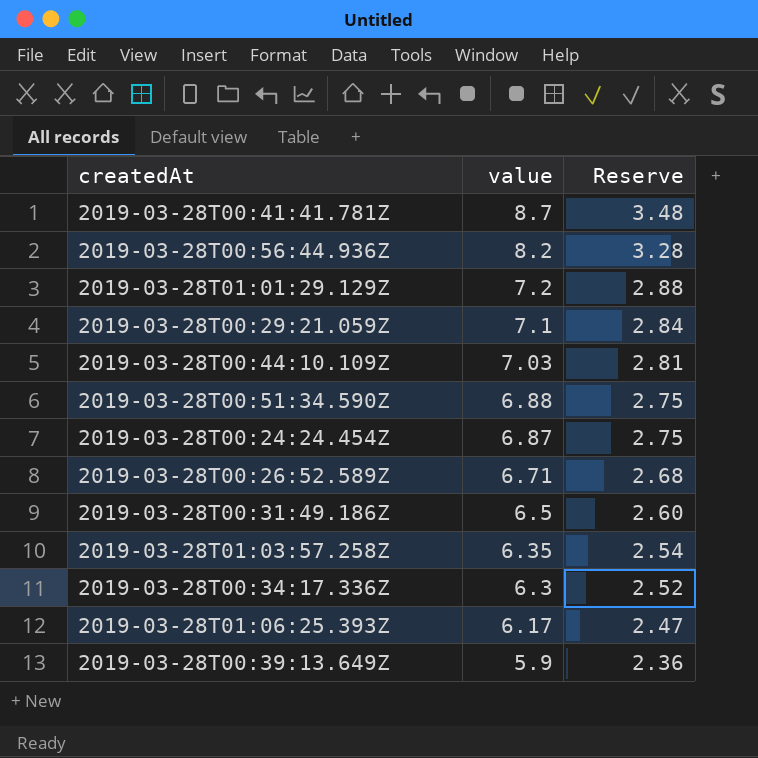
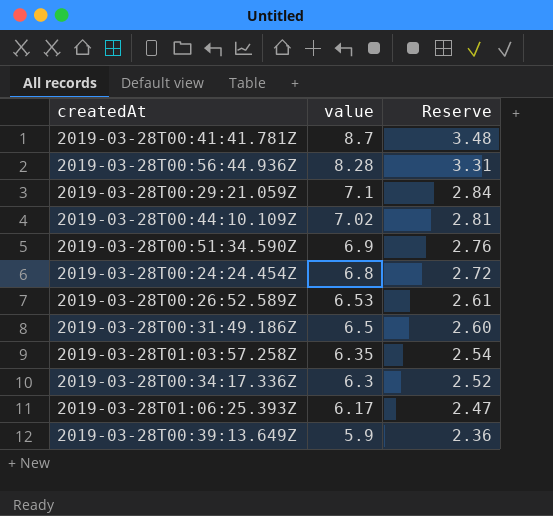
row 2019-03-28T01:01:29.129Z: 7.2 | 2.88 -> none
2019-03-28T00:56:44.936Z | value: 8.2 -> 8.28
2019-03-28T00:56:44.936Z | Reserve: 3.28 -> 3.31
2019-03-28T00:44:10.109Z | value: 7.03 -> 7.02
2019-03-28T00:51:34.590Z | value: 6.88 -> 6.9
2019-03-28T00:51:34.590Z | Reserve: 2.75 -> 2.76
2019-03-28T00:24:24.454Z | value: 6.87 -> 6.8
2019-03-28T00:24:24.454Z | Reserve: 2.75 -> 2.72
2019-03-28T00:26:52.589Z | value: 6.71 -> 6.53
2019-03-28T00:26:52.589Z | Reserve: 2.68 -> 2.61

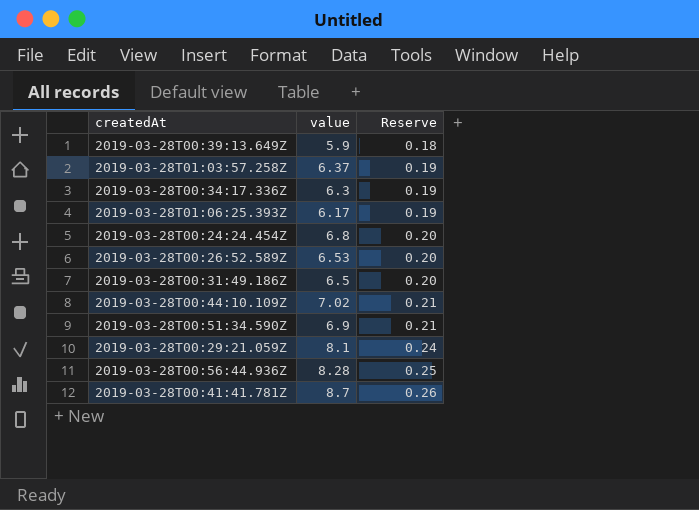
row order: value descending -> Reserve ascending
column Reserve | formula: [value] * 0.4 -> [value] * 0.03
2019-03-28T01:03:57.258Z | value: 6.35 -> 6.37
2019-03-28T00:29:21.059Z | value: 7.1 -> 8.1

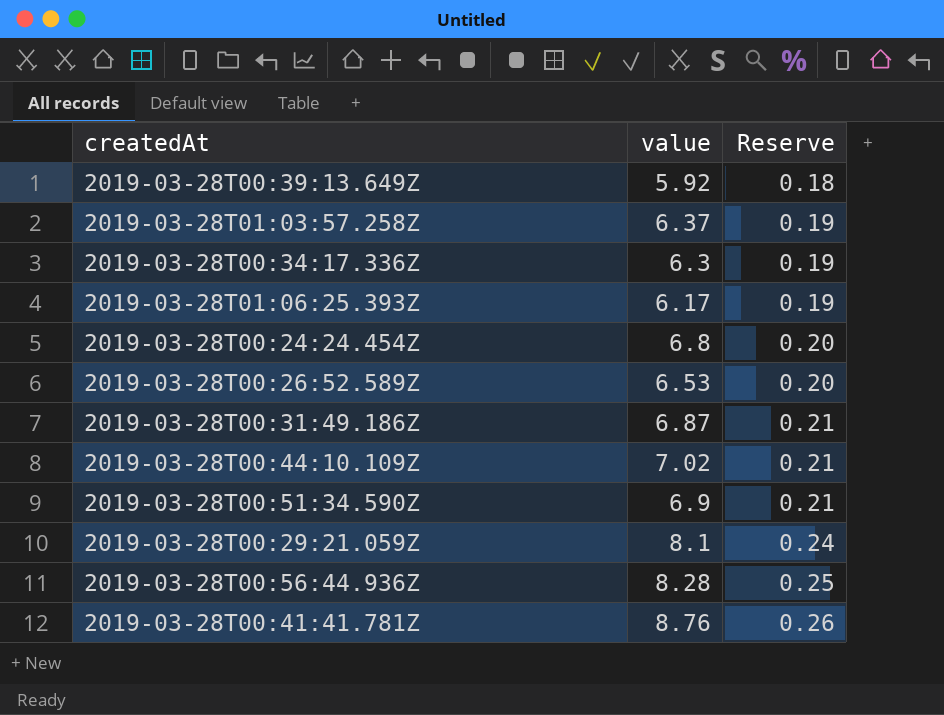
2019-03-28T00:39:13.649Z | value: 5.9 -> 5.92
2019-03-28T00:31:49.186Z | value: 6.5 -> 6.87
2019-03-28T00:31:49.186Z | Reserve: 0.20 -> 0.21
2019-03-28T00:41:41.781Z | value: 8.7 -> 8.76

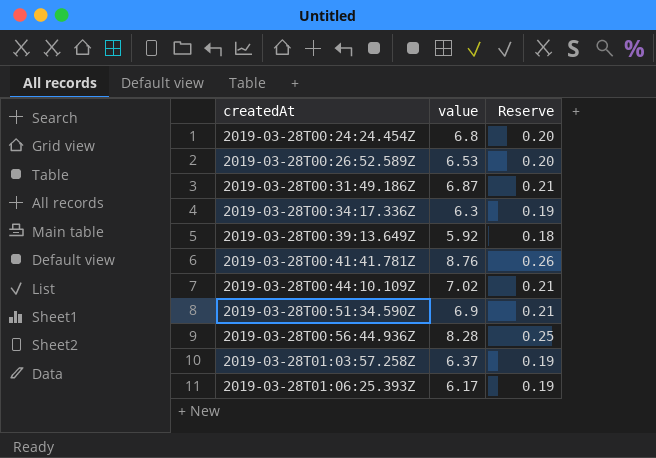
row order: Reserve ascending -> createdAt ascending
row 2019-03-28T00:29:21.059Z: 8.1 | 0.24 -> none

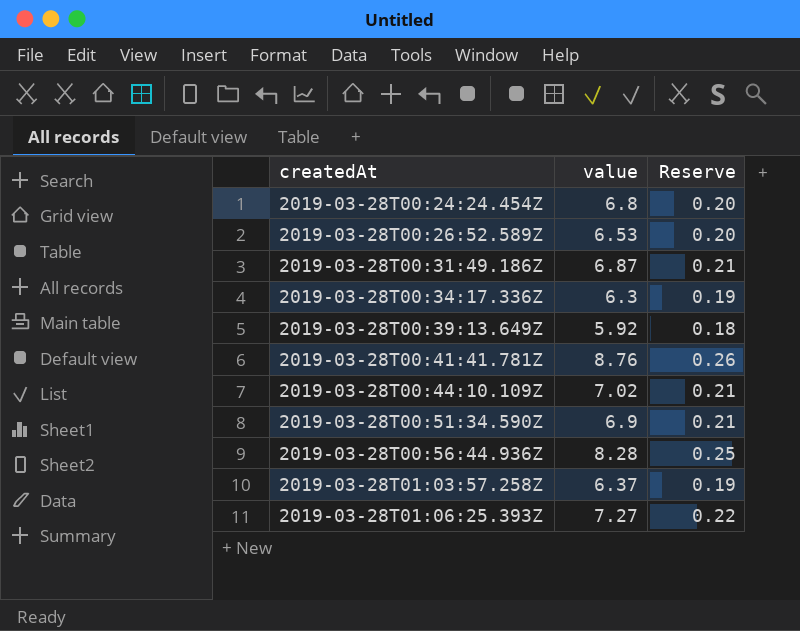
2019-03-28T01:06:25.393Z | value: 6.17 -> 7.27
2019-03-28T01:06:25.393Z | Reserve: 0.19 -> 0.22

